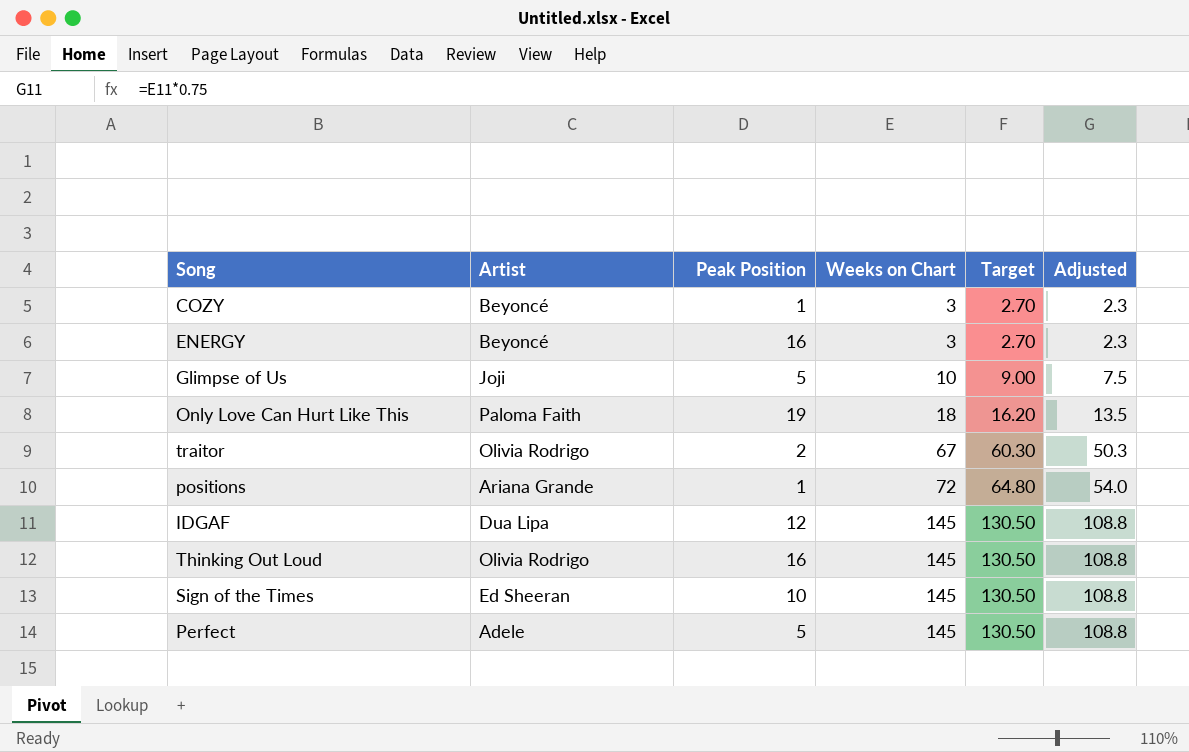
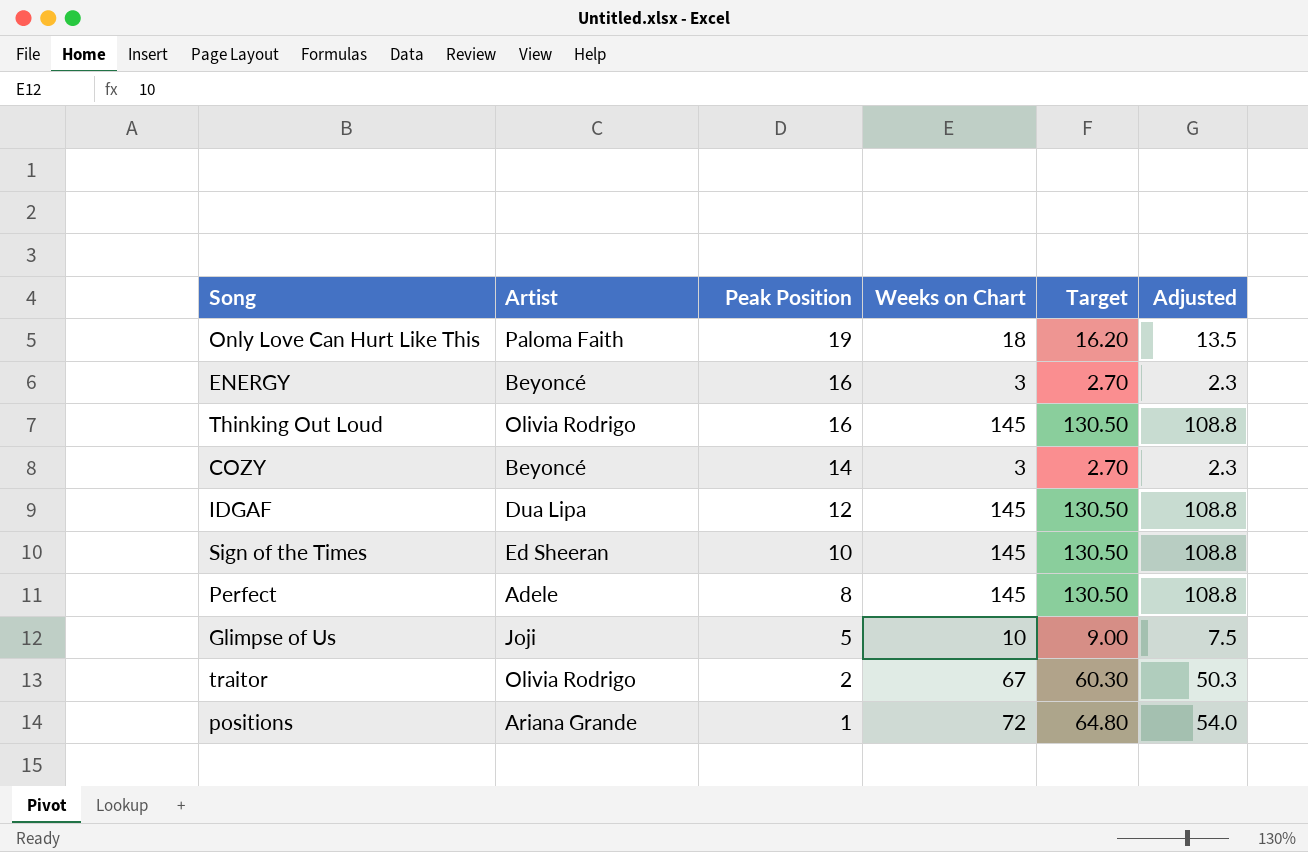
row order: Weeks on Chart ascending -> Peak Position descending
COZY | Peak Position: 1 -> 14
Perfect | Peak Position: 5 -> 8

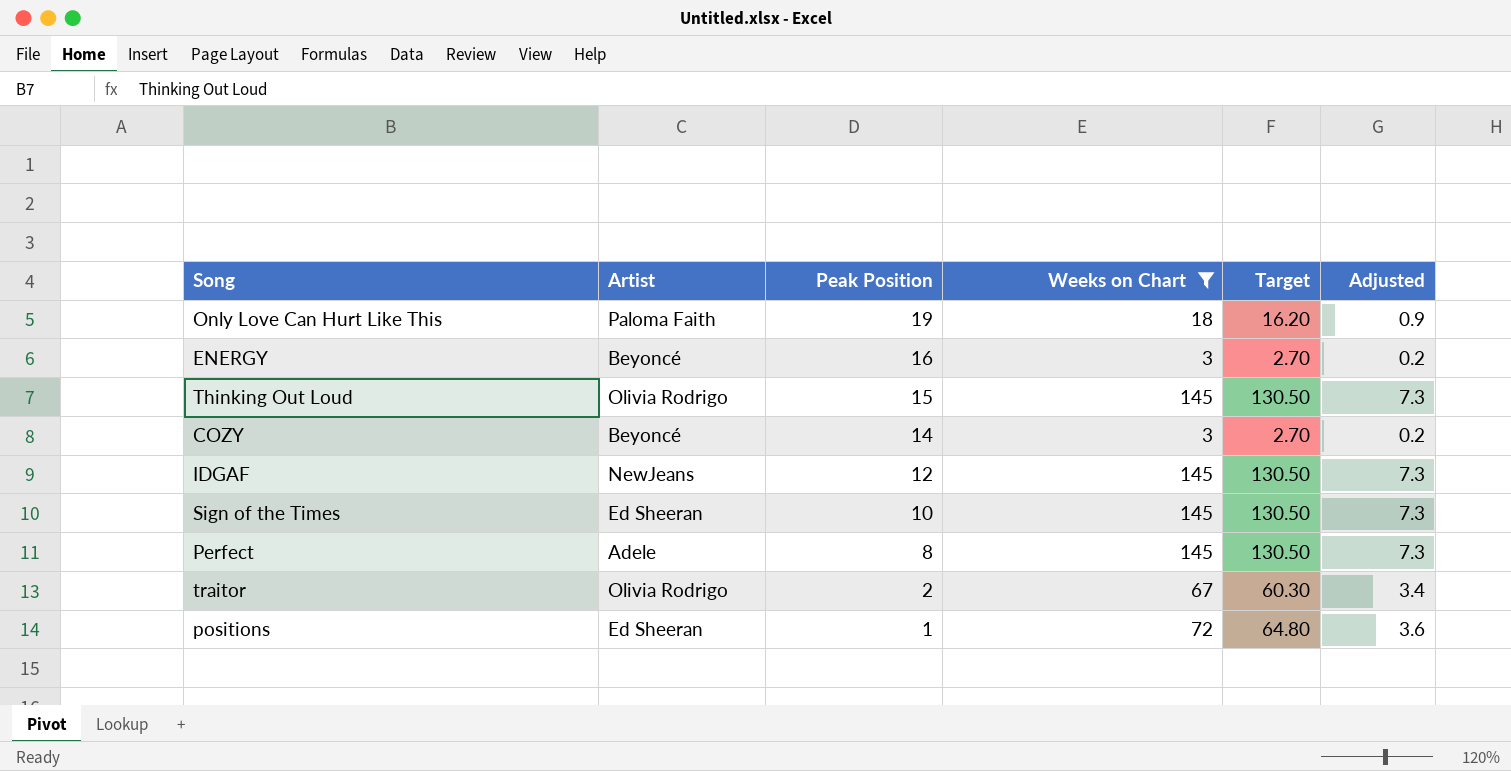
filter: none -> Weeks on Chart != 10
column Adjusted | formula: [Weeks on Chart] * 0.75 -> [Weeks on Chart] * 0.05
Thinking Out Loud | Peak Position: 16 -> 15
IDGAF | Artist: Dua Lipa -> NewJeans
positions | Artist: Ariana Grande -> Ed Sheeran

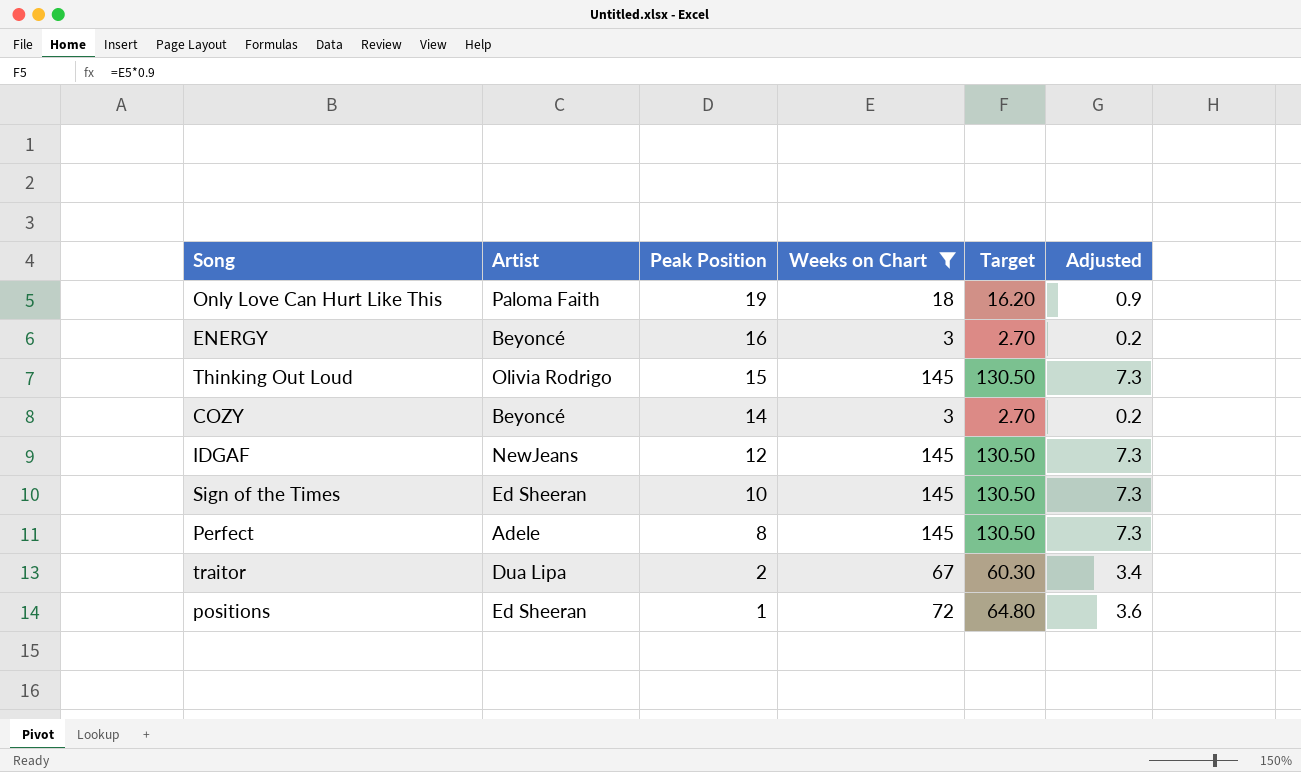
traitor | Artist: Olivia Rodrigo -> Dua Lipa

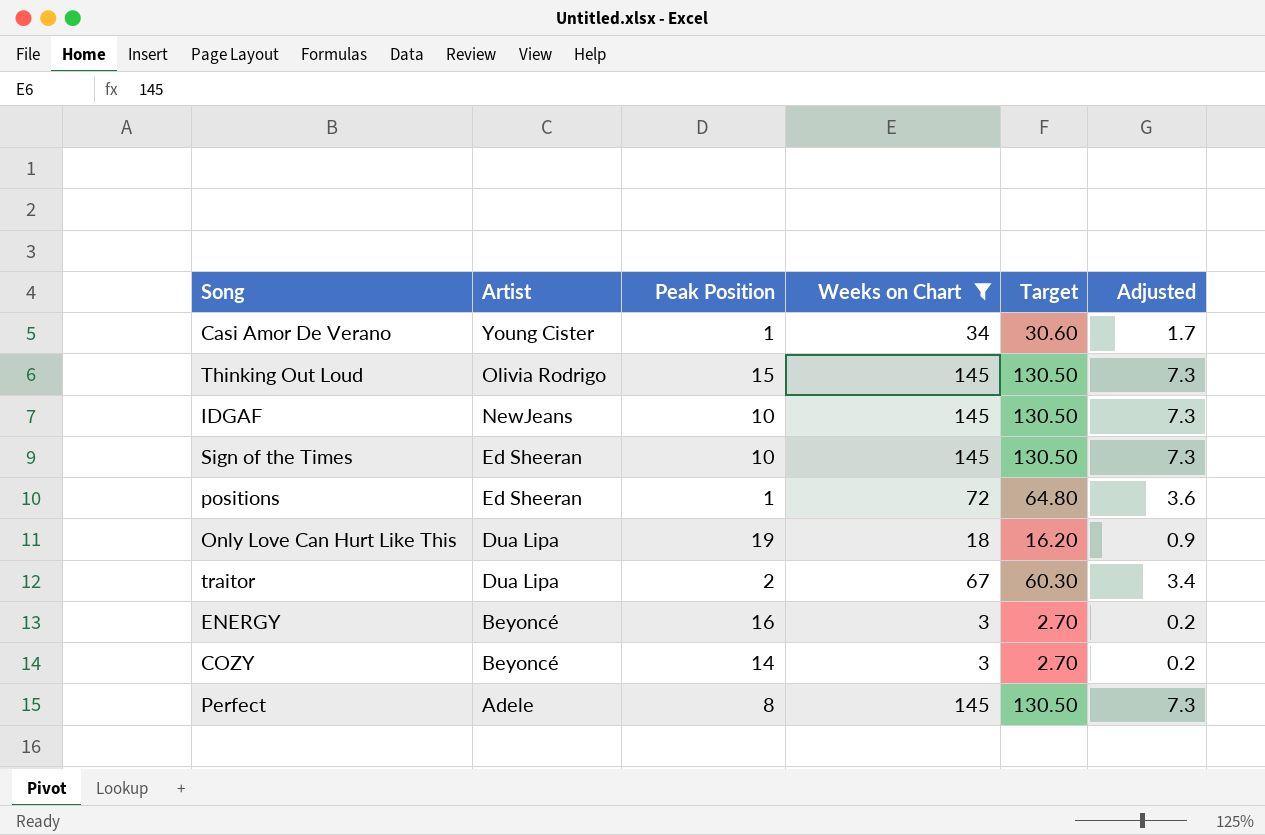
row order: Peak Position descending -> Artist descending
row Casi Amor De Verano: none -> Young Cister | 1 | 34 | 30.60 | 1.7
IDGAF | Peak Position: 12 -> 10
Only Love Can Hurt Like This | Artist: Paloma Faith -> Dua Lipa

